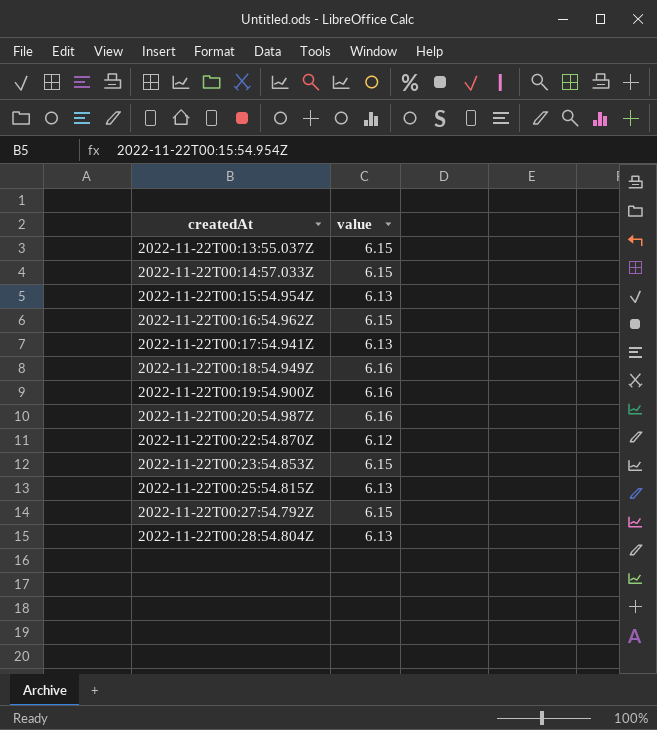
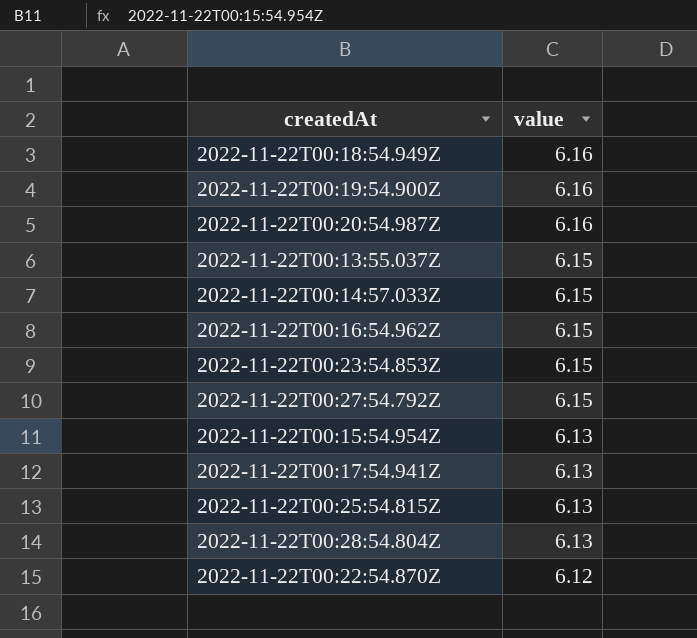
row order: createdAt ascending -> value descending

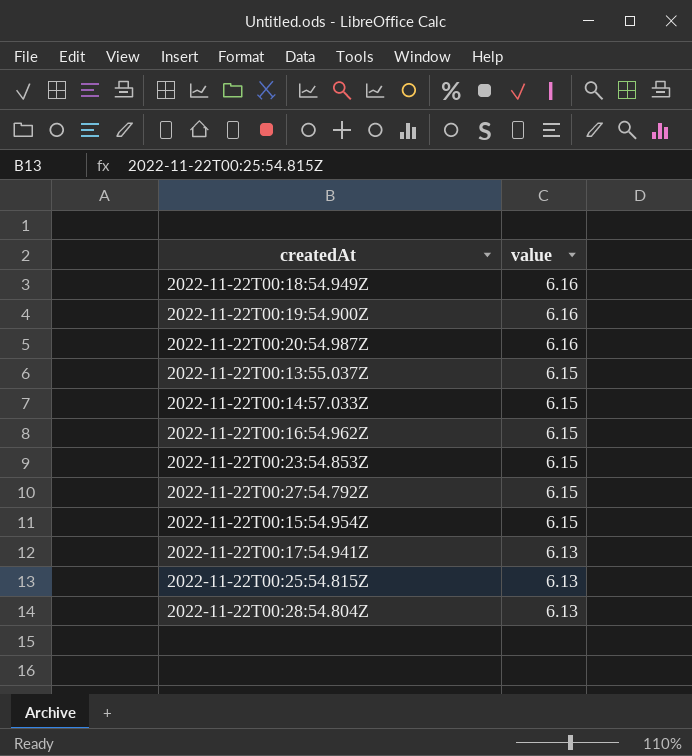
row 2022-11-22T00:22:54.870Z: 6.12 -> none
2022-11-22T00:15:54.954Z | value: 6.13 -> 6.15

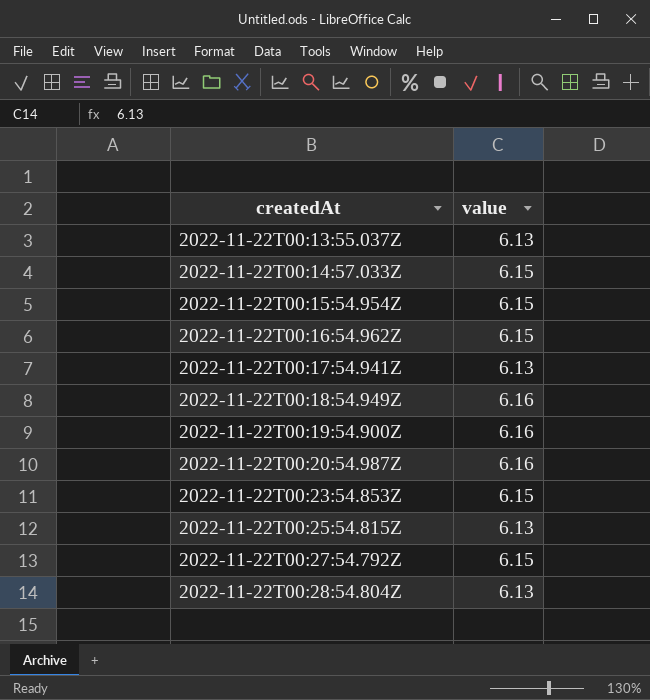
row order: value descending -> createdAt ascending
2022-11-22T00:13:55.037Z | value: 6.15 -> 6.13

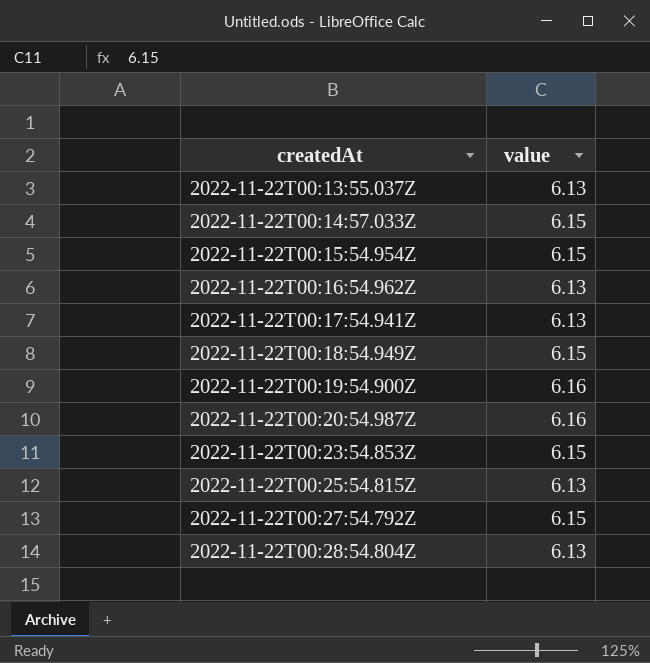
2022-11-22T00:16:54.962Z | value: 6.15 -> 6.13
2022-11-22T00:18:54.949Z | value: 6.16 -> 6.15

